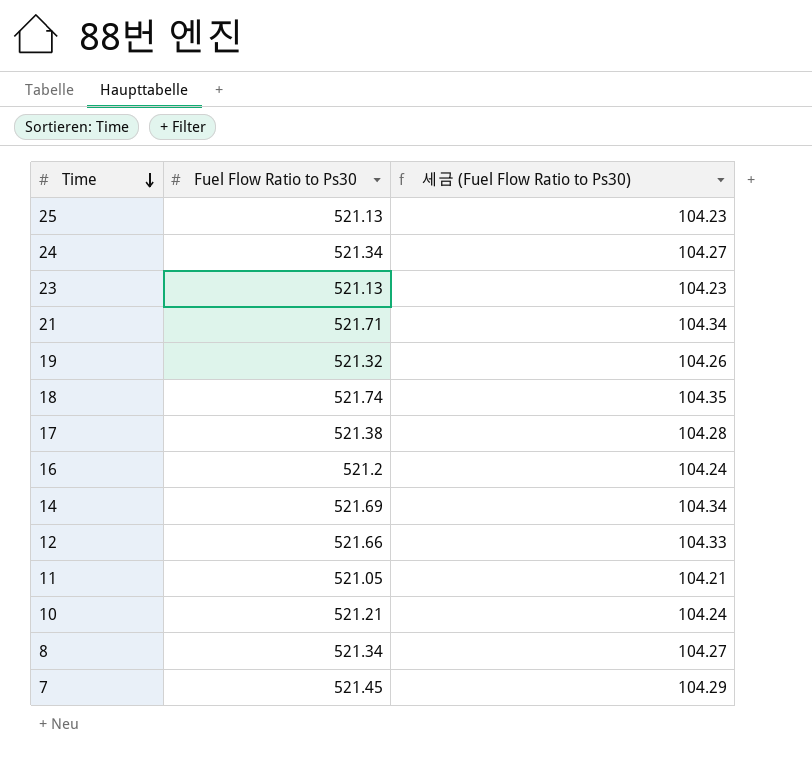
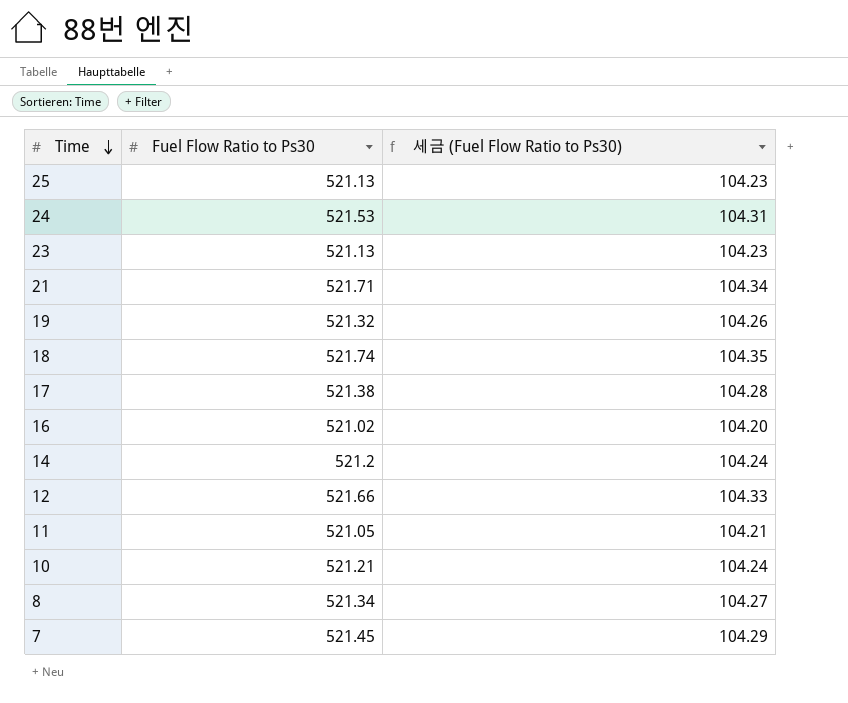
24 | Fuel Flow Ratio to Ps30: 521.34 -> 521.53
24 | 세금 (Fuel Flow Ratio to Ps30): 104.27 -> 104.31
16 | Fuel Flow Ratio to Ps30: 521.2 -> 521.02
16 | 세금 (Fuel Flow Ratio to Ps30): 104.24 -> 104.20
14 | Fuel Flow Ratio to Ps30: 521.69 -> 521.2
14 | 세금 (Fuel Flow Ratio to Ps30): 104.34 -> 104.24

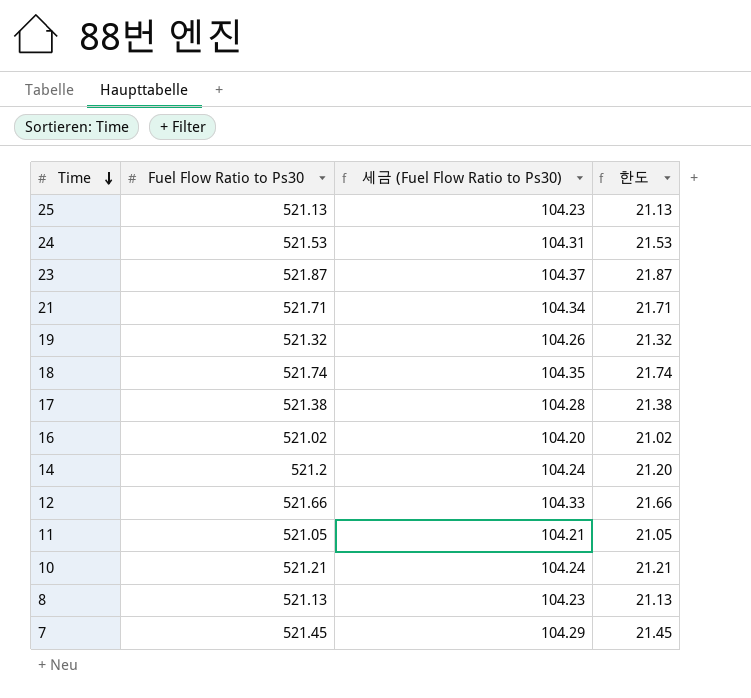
column 한도 | formula: none -> [Fuel Flow Ratio to Ps30] - 500
23 | Fuel Flow Ratio to Ps30: 521.13 -> 521.87
23 | 세금 (Fuel Flow Ratio to Ps30): 104.23 -> 104.37
8 | Fuel Flow Ratio to Ps30: 521.34 -> 521.13
8 | 세금 (Fuel Flow Ratio to Ps30): 104.27 -> 104.23

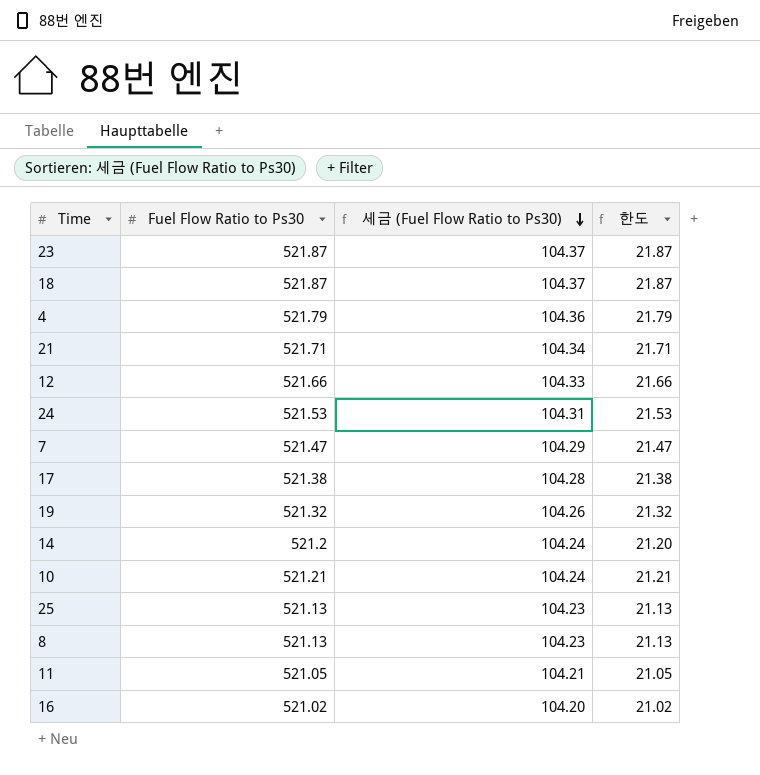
row order: Time descending -> 세금 (Fuel Flow Ratio to Ps30) descending
18 | Fuel Flow Ratio to Ps30: 521.74 -> 521.87
18 | 세금 (Fuel Flow Ratio to Ps30): 104.35 -> 104.37
18 | 한도: 21.74 -> 21.87
row 4: none -> 521.79 | 104.36 | 21.79
7 | Fuel Flow Ratio to Ps30: 521.45 -> 521.47
7 | 한도: 21.45 -> 21.47

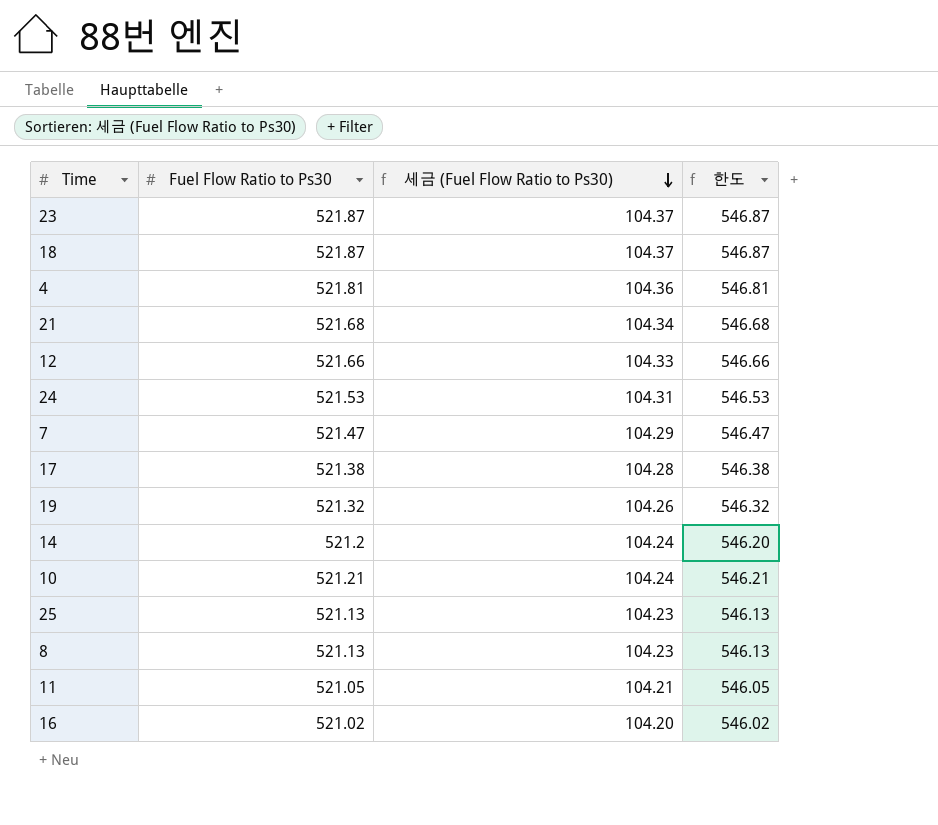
column 한도 | formula: [Fuel Flow Ratio to Ps30] - 500 -> [Fuel Flow Ratio to Ps30] + 25
4 | Fuel Flow Ratio to Ps30: 521.79 -> 521.81
21 | Fuel Flow Ratio to Ps30: 521.71 -> 521.68

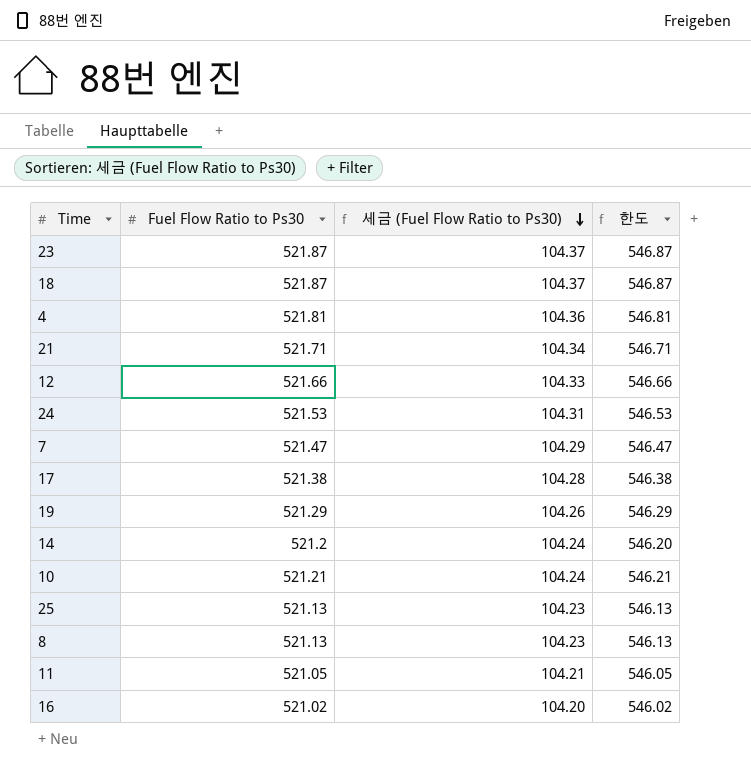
21 | Fuel Flow Ratio to Ps30: 521.68 -> 521.71
21 | 한도: 546.68 -> 546.71
19 | Fuel Flow Ratio to Ps30: 521.32 -> 521.29
19 | 한도: 546.32 -> 546.29

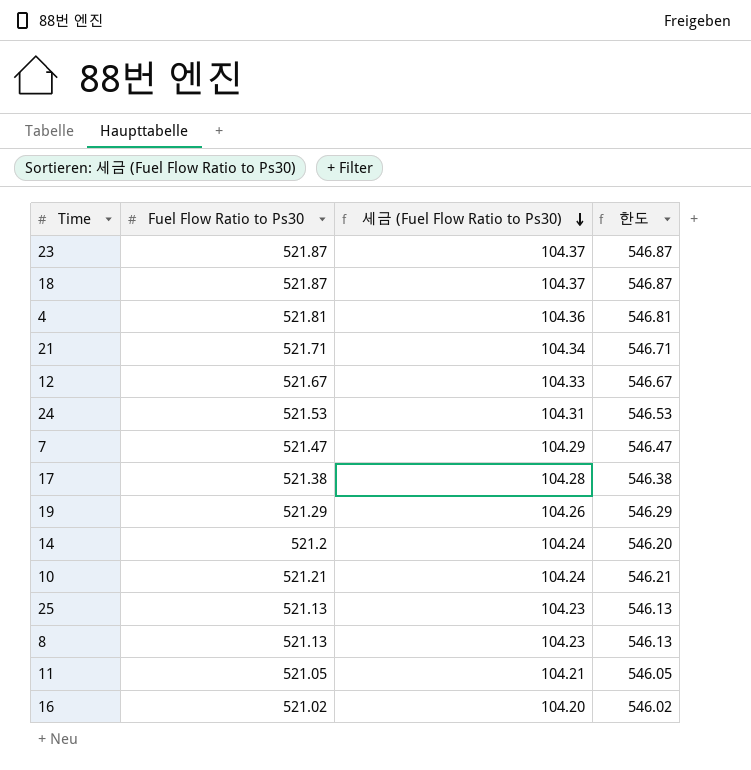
12 | Fuel Flow Ratio to Ps30: 521.66 -> 521.67
12 | 한도: 546.66 -> 546.67

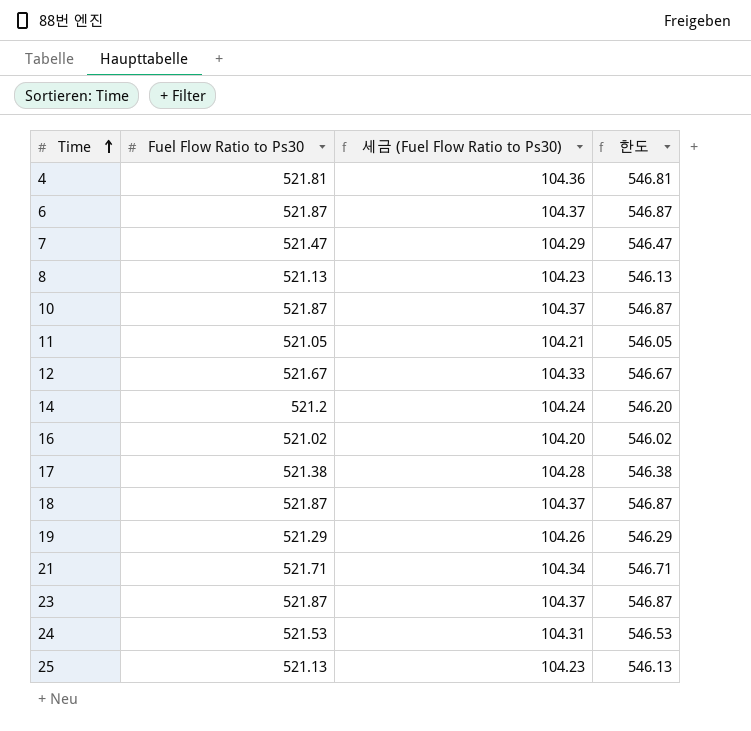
row order: 세금 (Fuel Flow Ratio to Ps30) descending -> Time ascending
row 6: none -> 521.87 | 104.37 | 546.87
10 | Fuel Flow Ratio to Ps30: 521.21 -> 521.87
10 | 세금 (Fuel Flow Ratio to Ps30): 104.24 -> 104.37
10 | 한도: 546.21 -> 546.87

